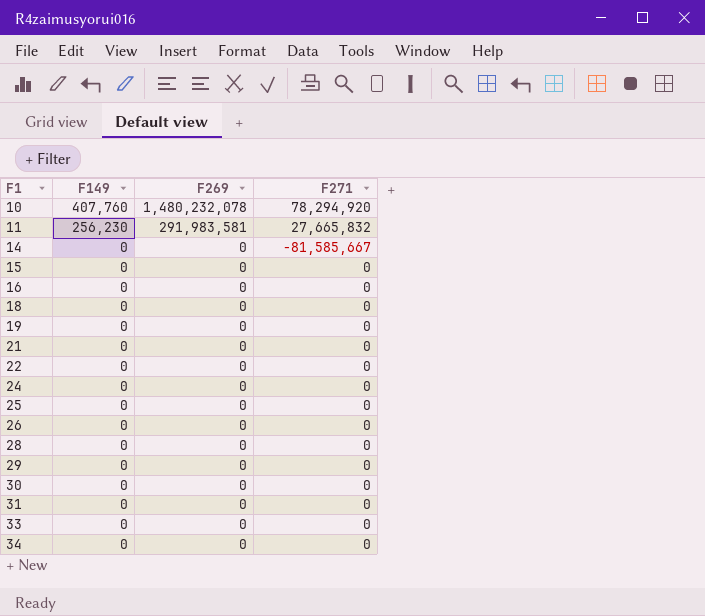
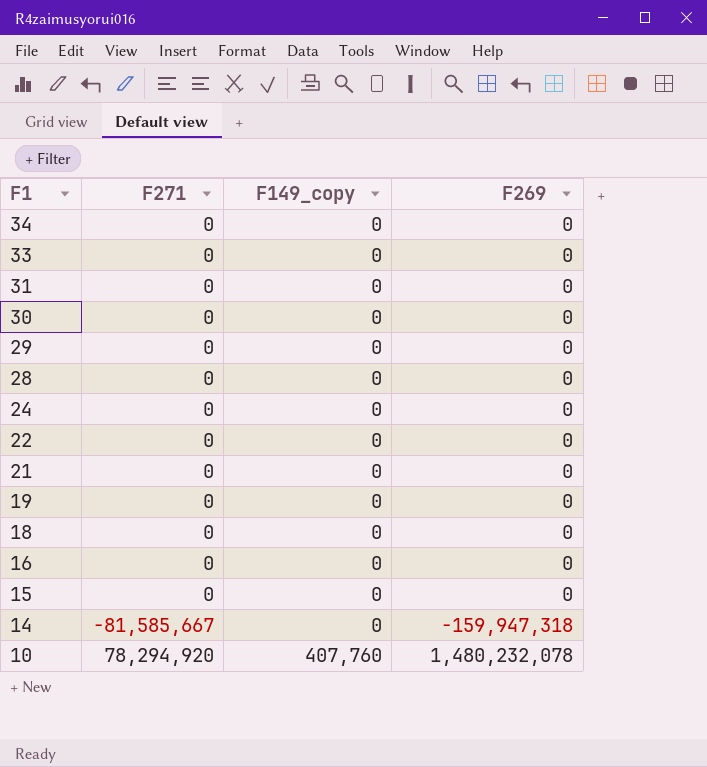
row order: F1 ascending -> F1 descending
column F271 | position: 4 -> 2
column name: F149 -> F149_copy
row 11: 256,230 | 291,983,581 | 27,665,832 -> none
row 25: 0 | 0 | 0 -> none
row 26: 0 | 0 | 0 -> none
14 | F269: 0 -> -159,947,318

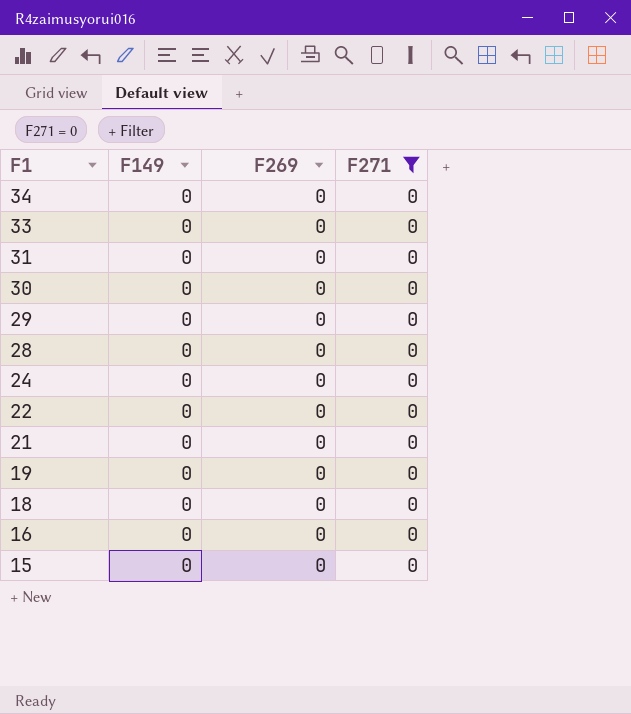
filter: none -> F271 = 0
column name: F149_copy -> F149
column F271 | position: 2 -> 4

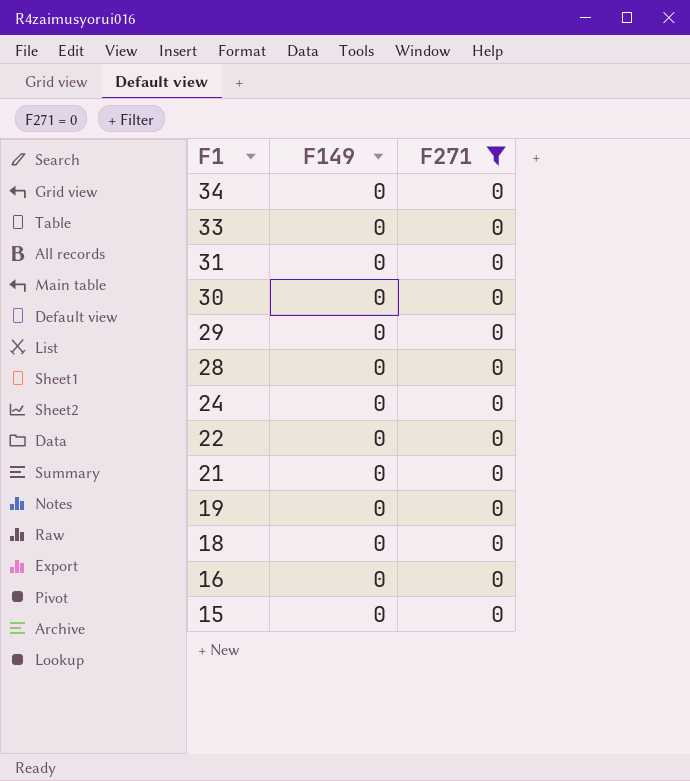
column F269 | position: 3 -> none

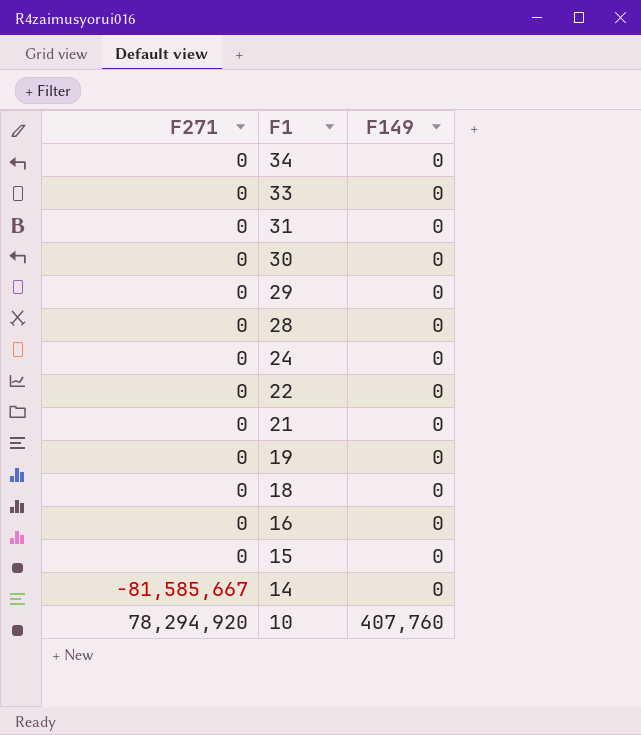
filter: F271 = 0 -> none
column F271 | position: 3 -> 1

